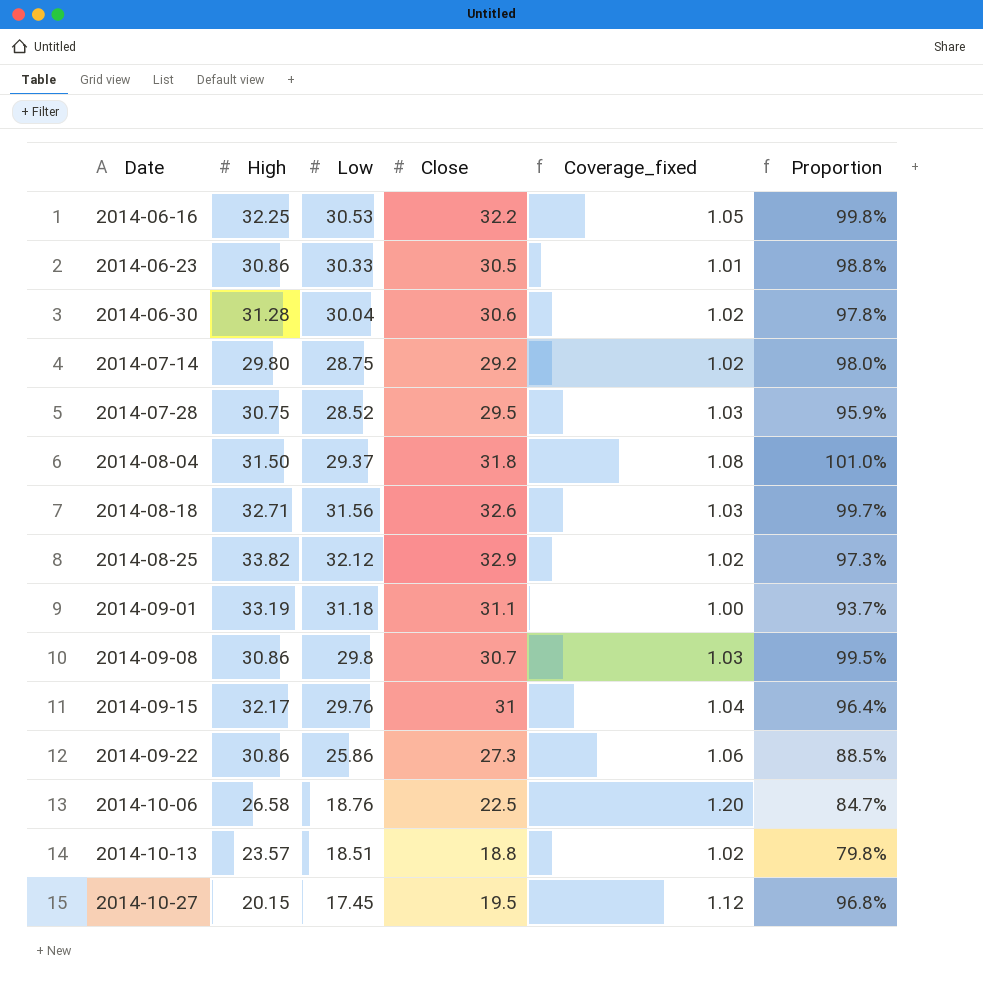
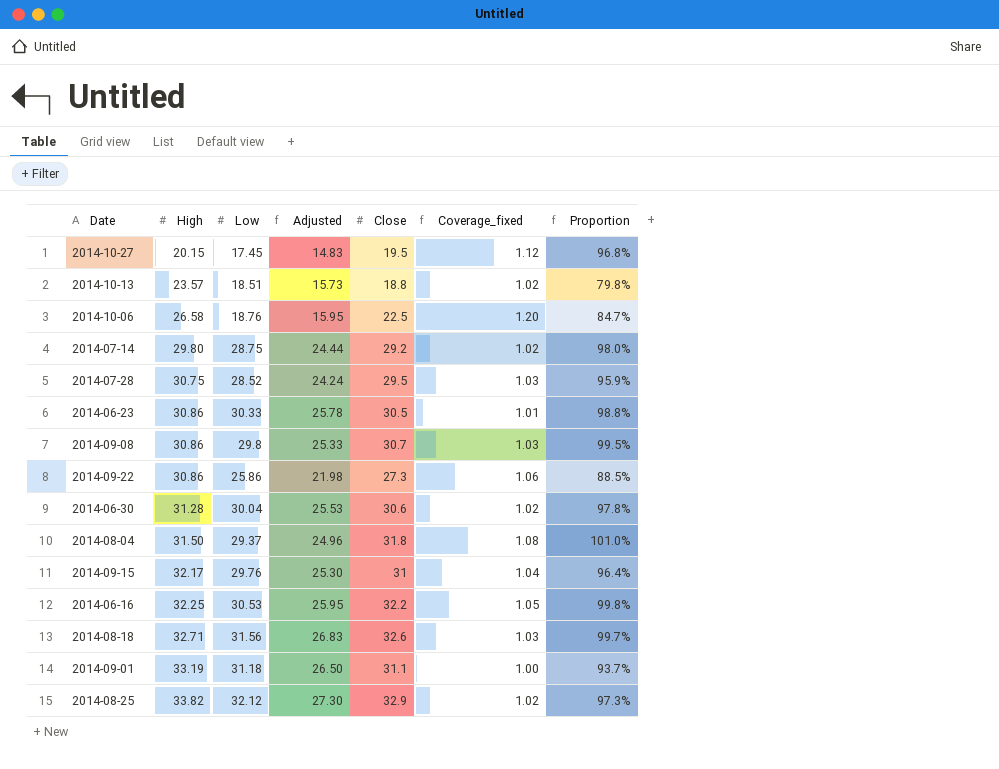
row order: Date ascending -> High ascending
column Adjusted | formula: none -> [Low] * 0.85

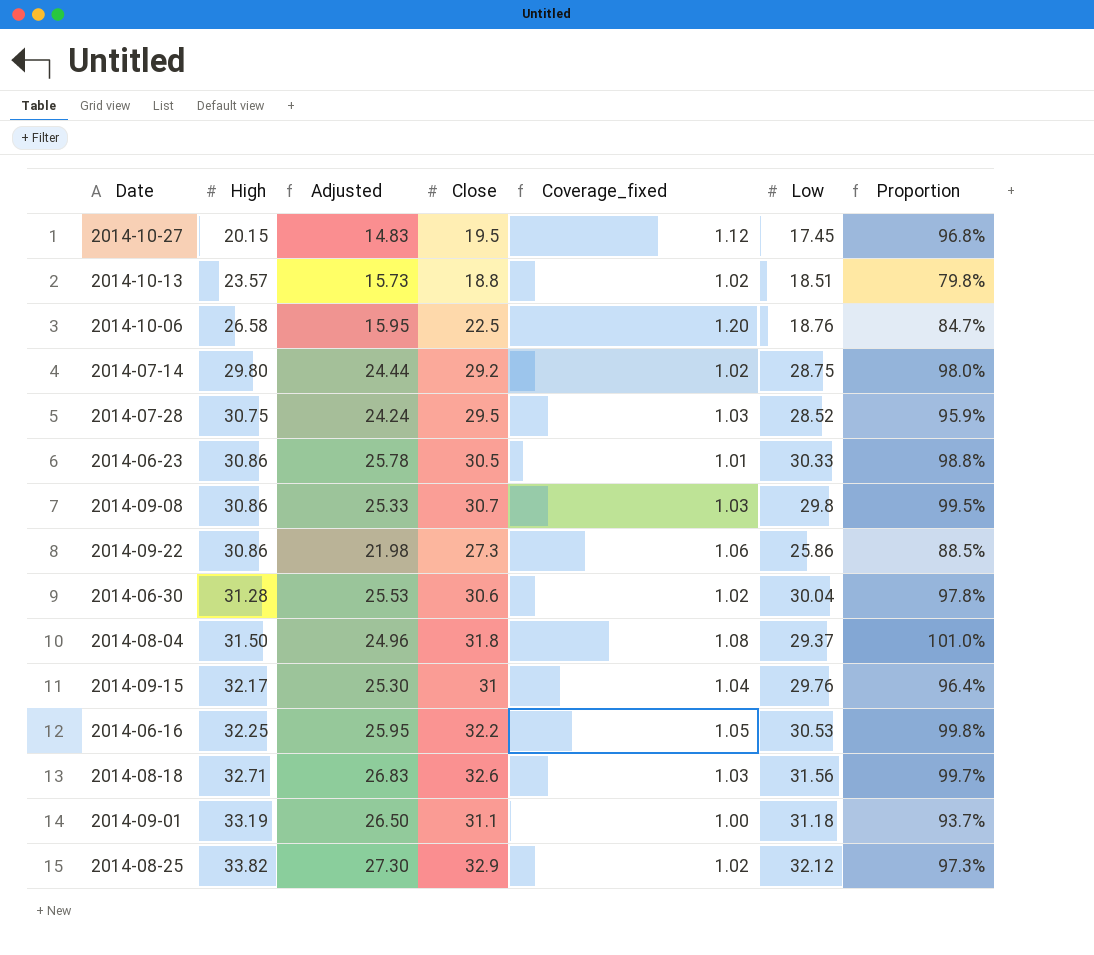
column Low | position: 3 -> 6

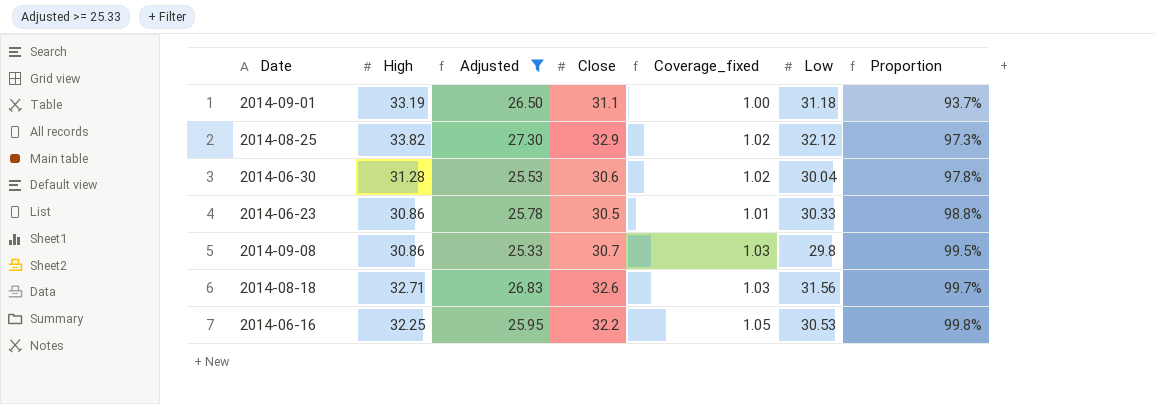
filter: none -> Adjusted >= 25.33
row order: High ascending -> Proportion ascending

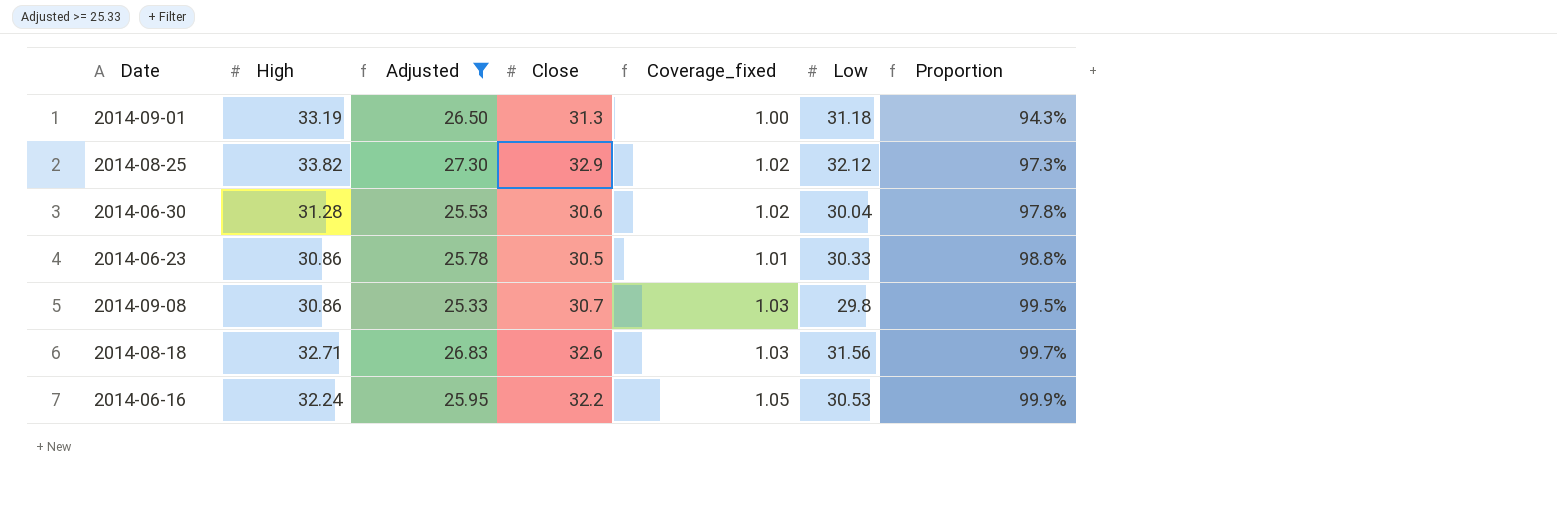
2014-09-01 | Close: 31.1 -> 31.3
2014-09-01 | Proportion: 93.7% -> 94.3%
2014-06-16 | High: 32.25 -> 32.24
2014-06-16 | Proportion: 99.8% -> 99.9%

